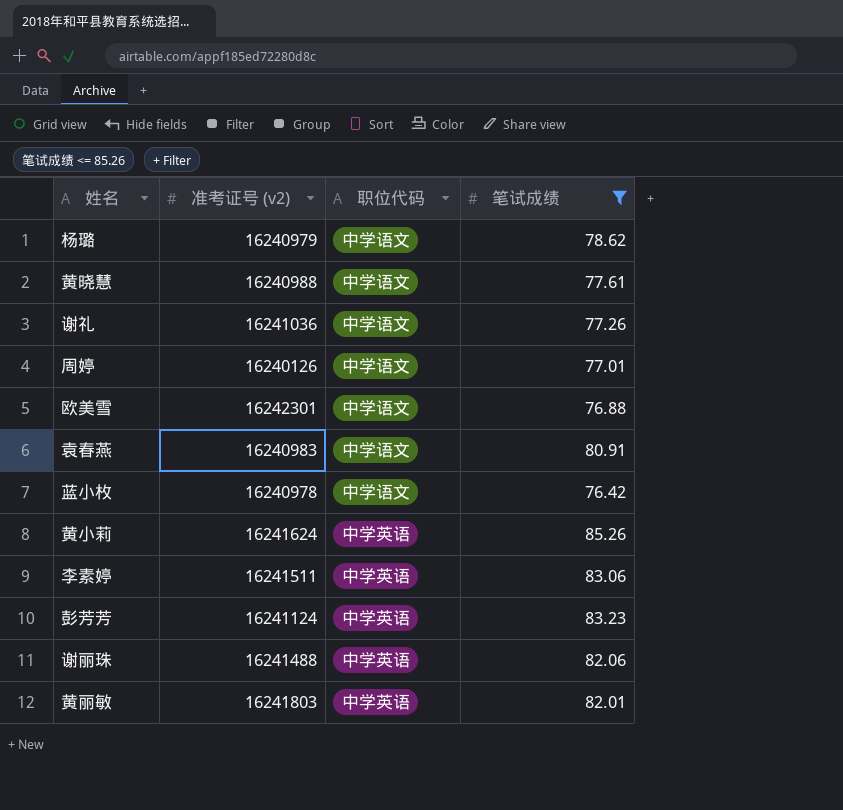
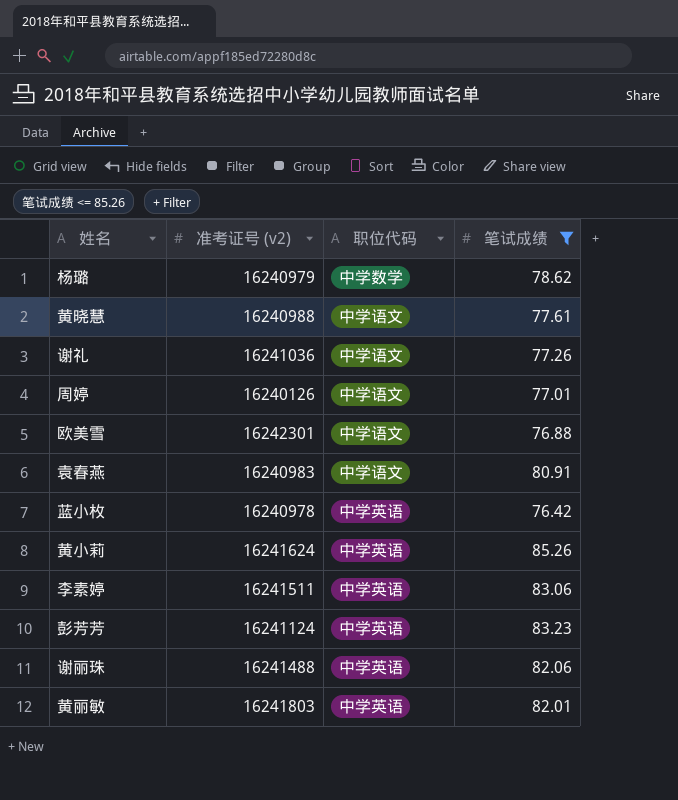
杨璐 | 职位代码: 中学语文 -> 中学数学
蓝小枚 | 职位代码: 中学语文 -> 中学英语

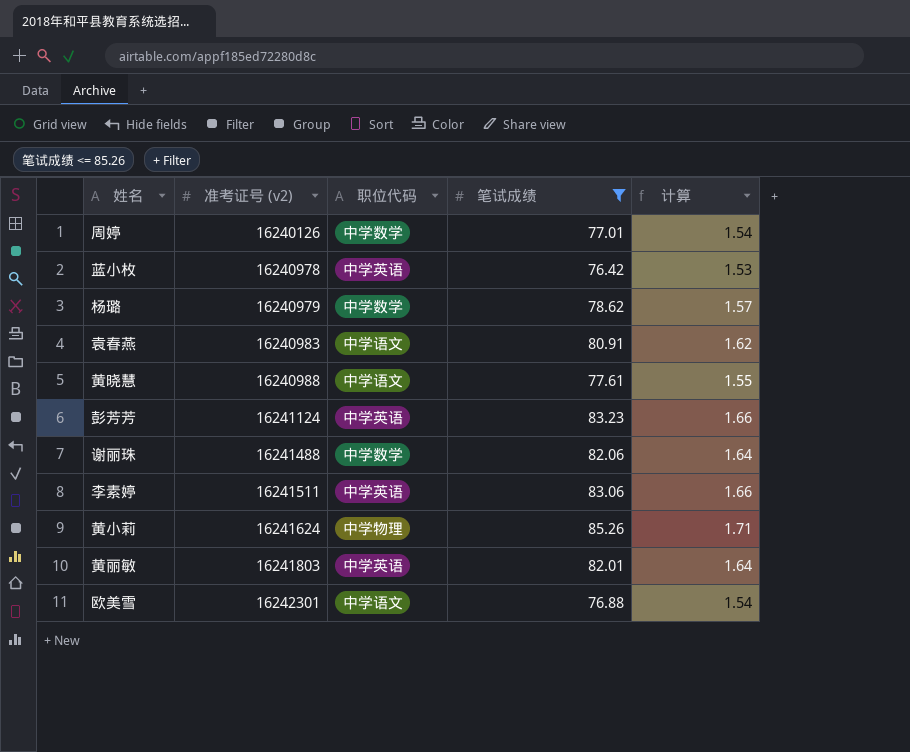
row order: none -> 准考证号 (v2) ascending
column 计算 | formula: none -> [笔试成绩] * 0.02
row 谢礼: 16241036 | 中学语文 | 77.26 -> none
周婷 | 职位代码: 中学语文 -> 中学数学
谢丽珠 | 职位代码: 中学英语 -> 中学数学
黄小莉 | 职位代码: 中学英语 -> 中学物理

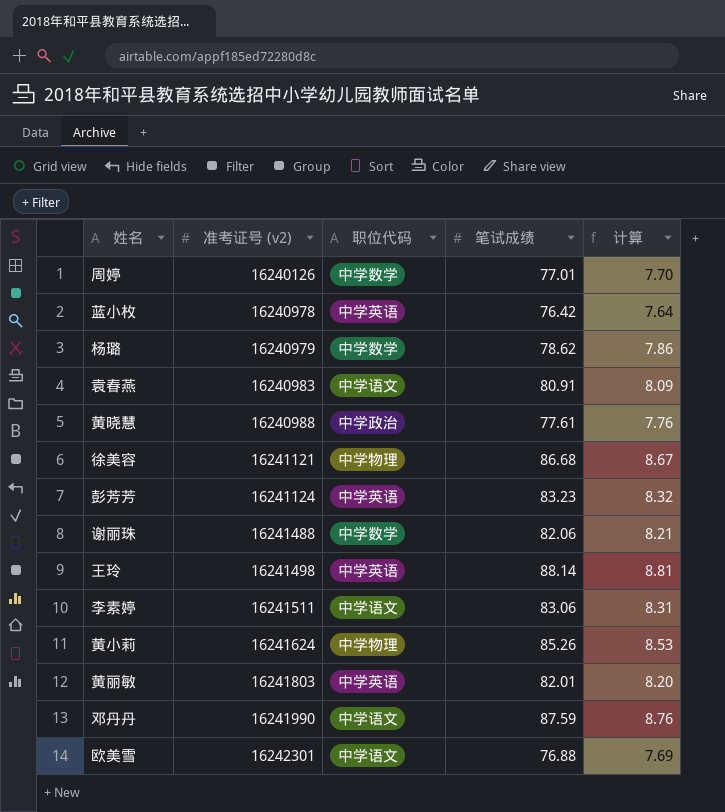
filter: 笔试成绩 <= 85.26 -> none
column 计算 | formula: [笔试成绩] * 0.02 -> [笔试成绩] * 0.1
黄晓慧 | 职位代码: 中学语文 -> 中学政治
李素婷 | 职位代码: 中学英语 -> 中学语文

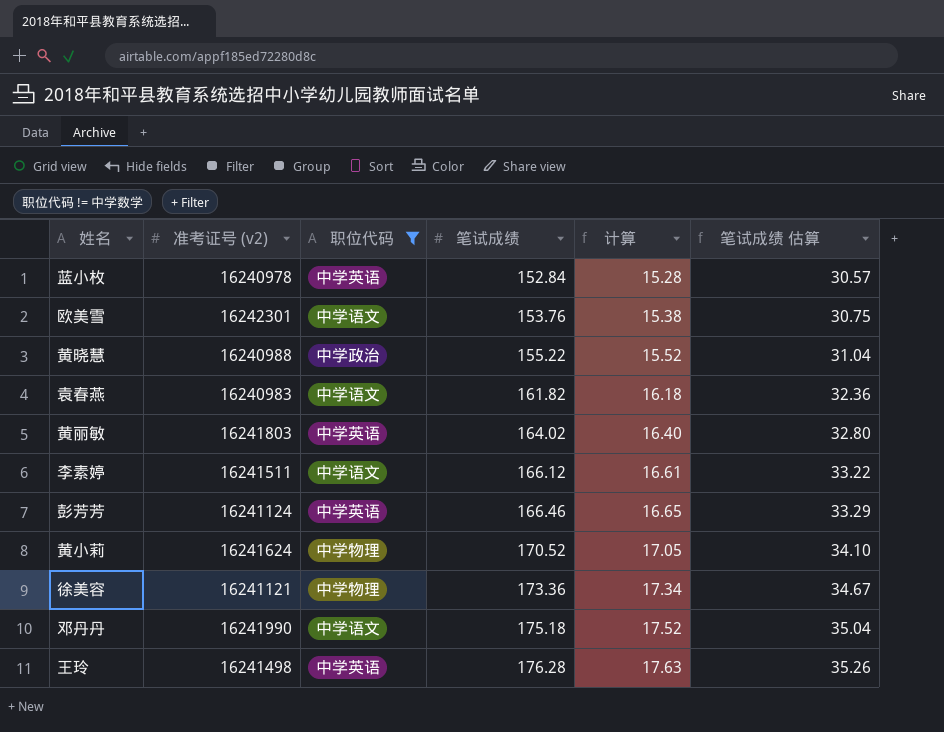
filter: none -> 职位代码 != 中学数学
row order: 准考证号 (v2) ascending -> 笔试成绩 ascending
column 笔试成绩 估算 | formula: none -> [笔试成绩] * 0.2
蓝小枚 | 笔试成绩: 76.42 -> 152.84
蓝小枚 | 计算: 7.64 -> 15.28
欧美雪 | 笔试成绩: 76.88 -> 153.76
欧美雪 | 计算: 7.69 -> 15.38
黄晓慧 | 笔试成绩: 77.61 -> 155.22
黄晓慧 | 计算: 7.76 -> 15.52
袁春燕 | 笔试成绩: 80.91 -> 161.82
袁春燕 | 计算: 8.09 -> 16.18
黄丽敏 | 笔试成绩: 82.01 -> 164.02
黄丽敏 | 计算: 8.20 -> 16.40
李素婷 | 笔试成绩: 83.06 -> 166.12
李素婷 | 计算: 8.31 -> 16.61
彭芳芳 | 笔试成绩: 83.23 -> 166.46
彭芳芳 | 计算: 8.32 -> 16.65
黄小莉 | 笔试成绩: 85.26 -> 170.52
黄小莉 | 计算: 8.53 -> 17.05
徐美容 | 笔试成绩: 86.68 -> 173.36
徐美容 | 计算: 8.67 -> 17.34
邓丹丹 | 笔试成绩: 87.59 -> 175.18
邓丹丹 | 计算: 8.76 -> 17.52
王玲 | 笔试成绩: 88.14 -> 176.28
王玲 | 计算: 8.81 -> 17.63

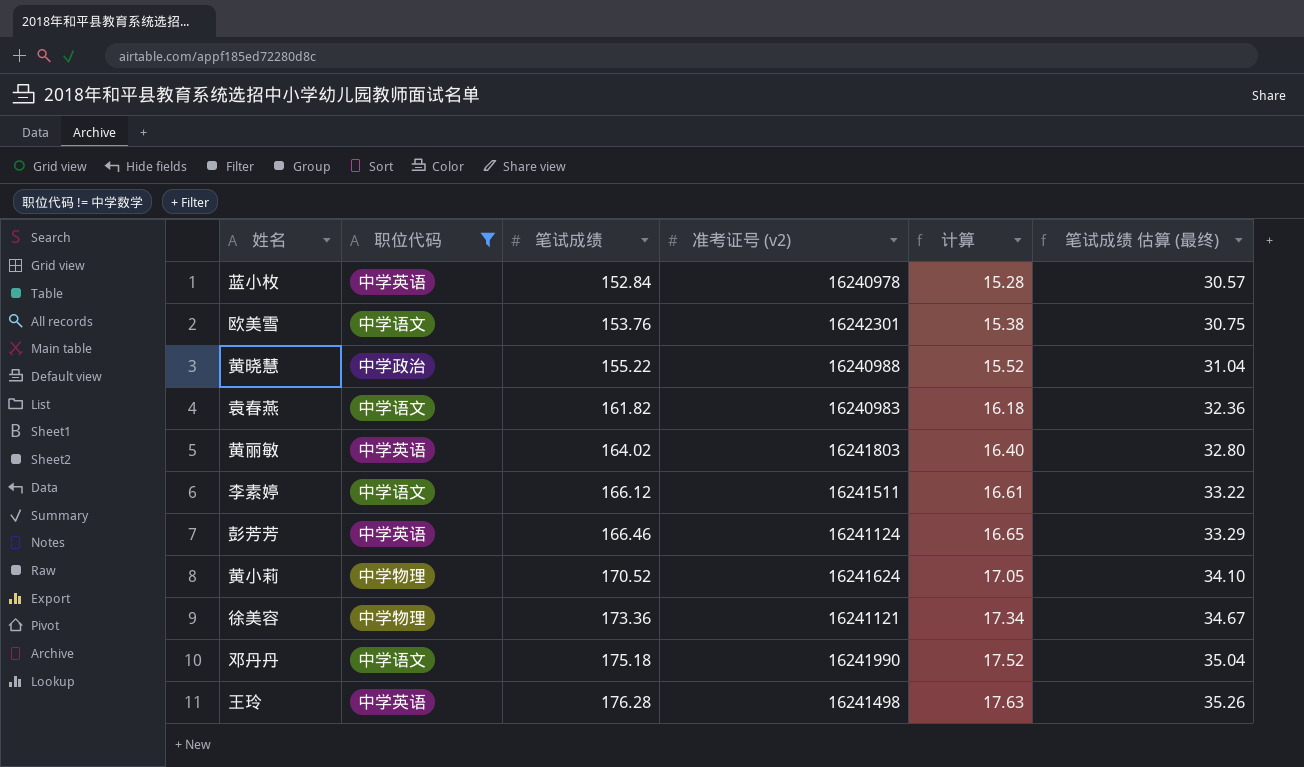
column 准考证号 (v2) | position: 2 -> 4
column name: 笔试成绩 估算 -> 笔试成绩 估算 (最终)

